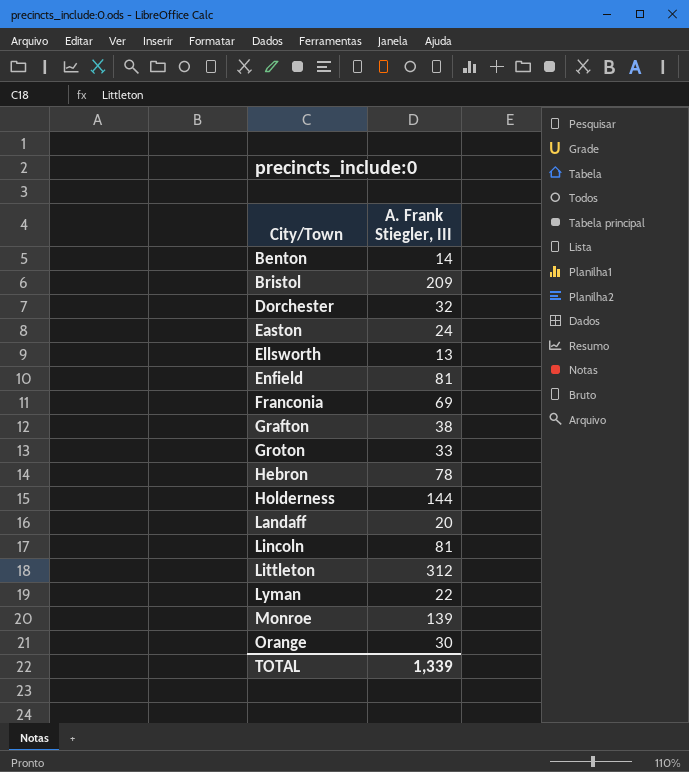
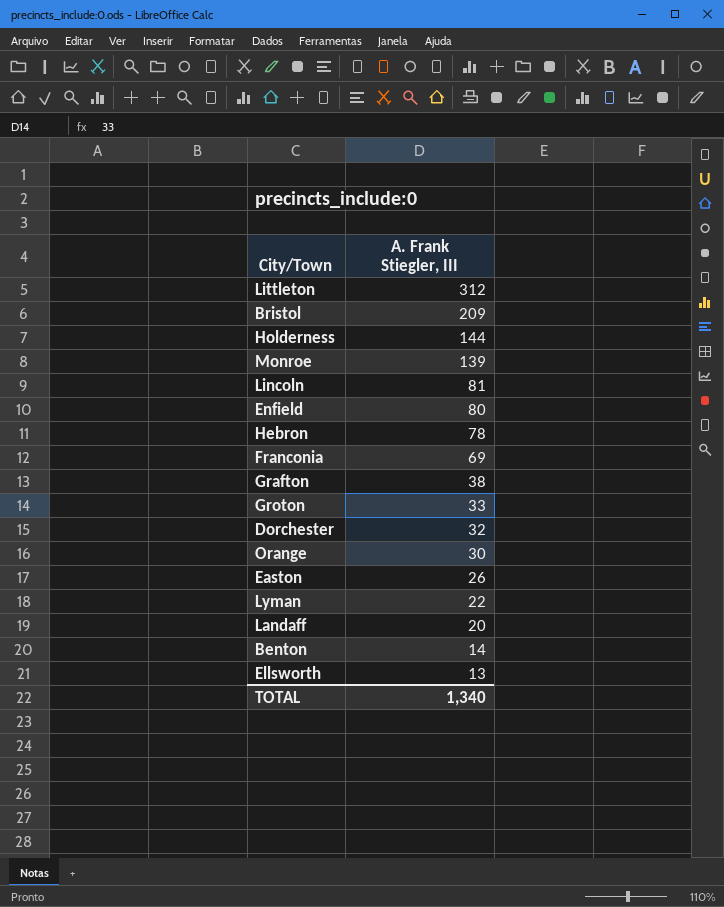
row order: City/Town ascending -> A. Frank Stiegler, III descending
Enfield | A. Frank Stiegler, III: 81 -> 80
Easton | A. Frank Stiegler, III: 24 -> 26
TOTAL | A. Frank Stiegler, III: 1,339 -> 1,340

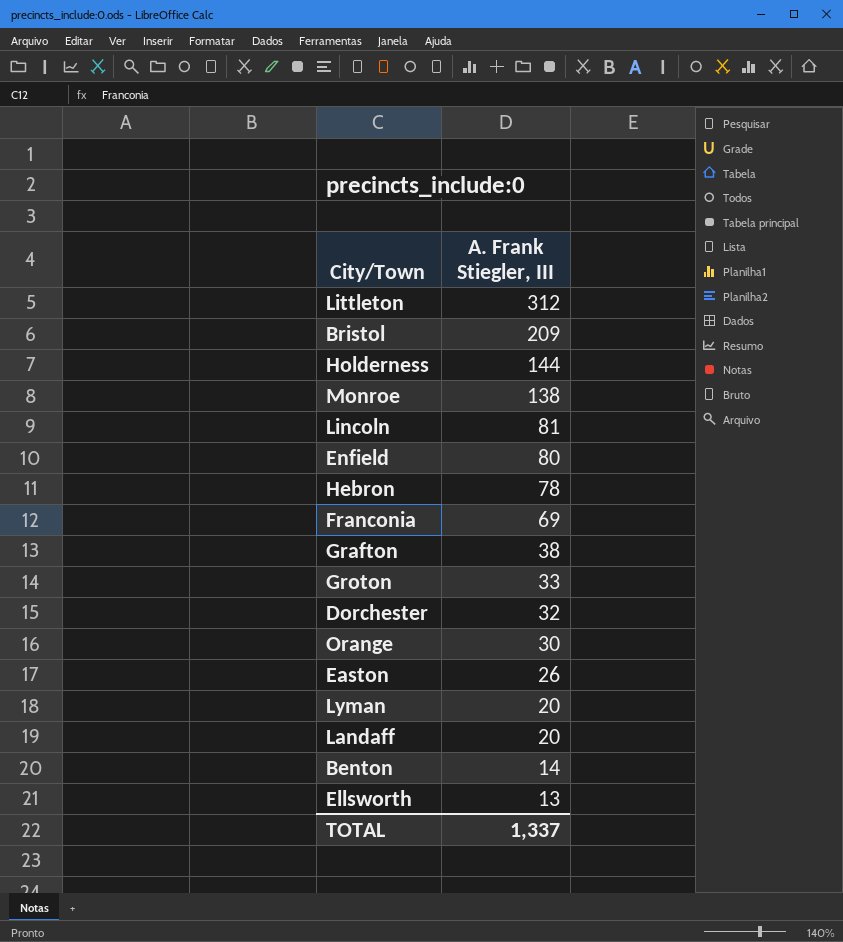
Monroe | A. Frank Stiegler, III: 139 -> 138
Lyman | A. Frank Stiegler, III: 22 -> 20
TOTAL | A. Frank Stiegler, III: 1,340 -> 1,337

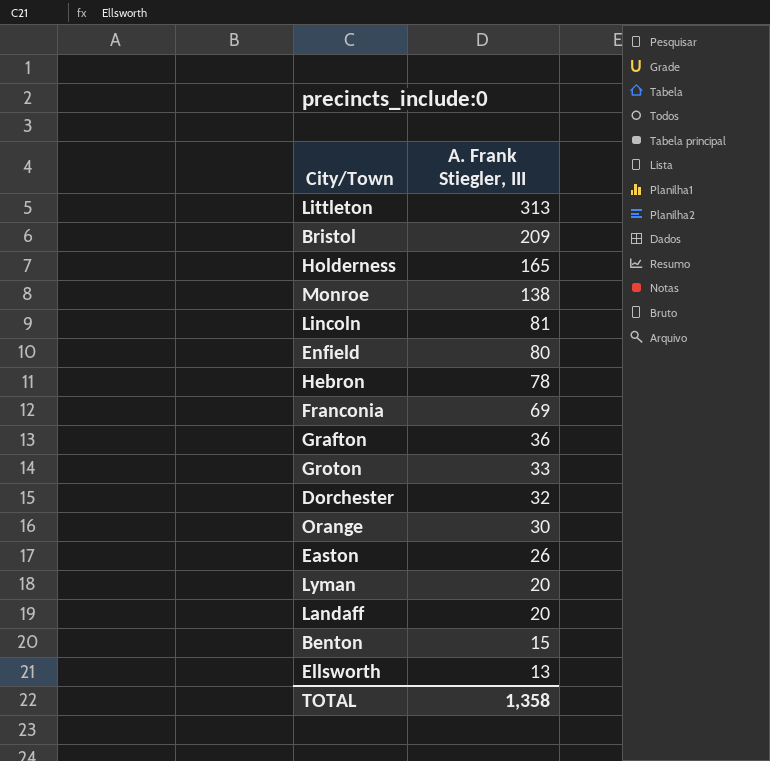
Littleton | A. Frank Stiegler, III: 312 -> 313
Holderness | A. Frank Stiegler, III: 144 -> 165
Grafton | A. Frank Stiegler, III: 38 -> 36
Benton | A. Frank Stiegler, III: 14 -> 15
TOTAL | A. Frank Stiegler, III: 1,337 -> 1,358

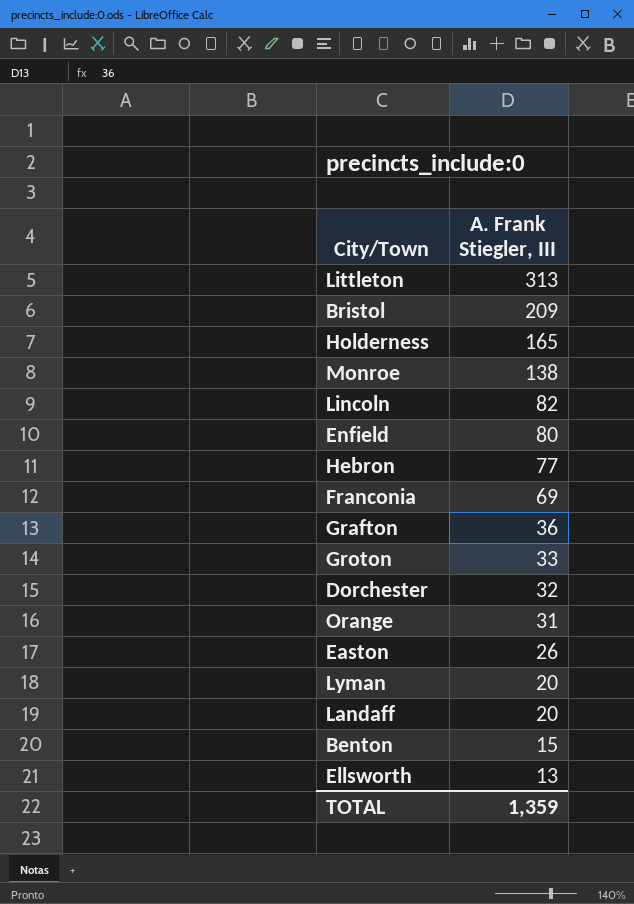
Lincoln | A. Frank Stiegler, III: 81 -> 82
Hebron | A. Frank Stiegler, III: 78 -> 77
Orange | A. Frank Stiegler, III: 30 -> 31
TOTAL | A. Frank Stiegler, III: 1,358 -> 1,359

